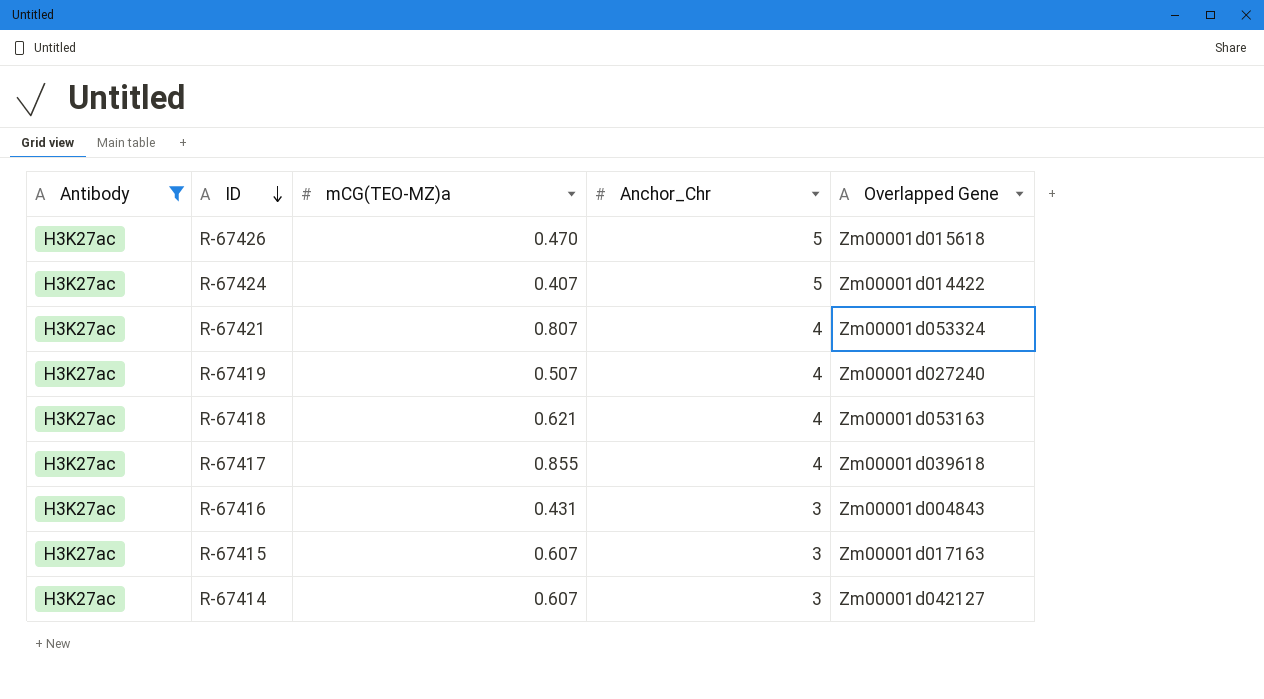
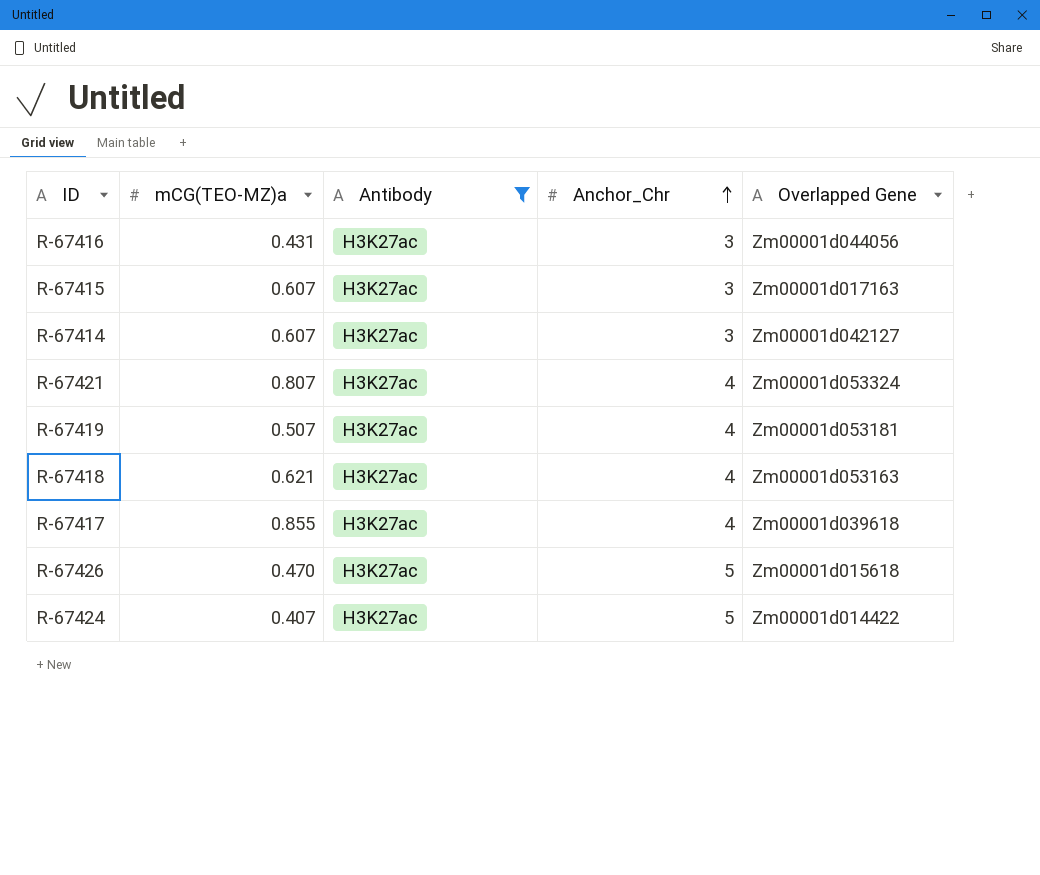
row order: ID descending -> Anchor_Chr ascending
column Antibody | position: 1 -> 3
R-67416 | Overlapped Gene: Zm00001d004843 -> Zm00001d044056
R-67419 | Overlapped Gene: Zm00001d027240 -> Zm00001d053181

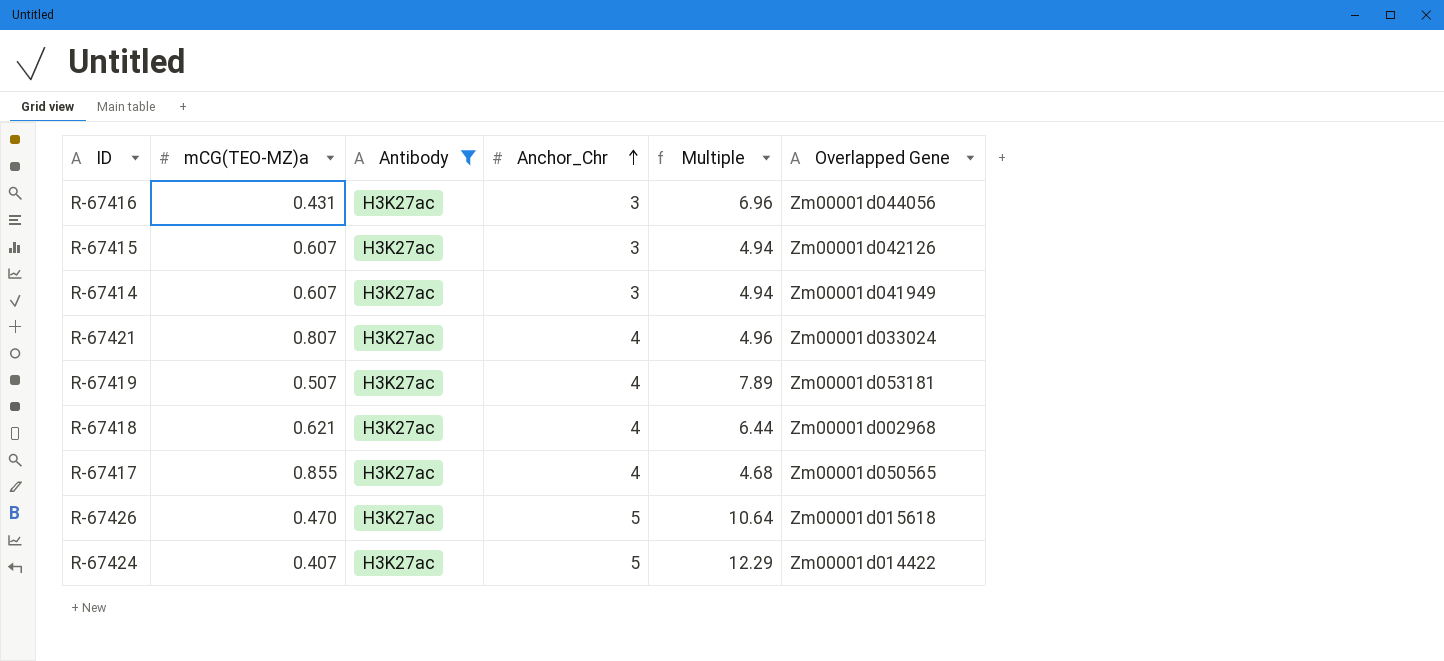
column Multiple | formula: none -> [Anchor_Chr] / [mCG(TEO-MZ)a]
R-67415 | Overlapped Gene: Zm00001d017163 -> Zm00001d042126
R-67414 | Overlapped Gene: Zm00001d042127 -> Zm00001d041949
R-67421 | Overlapped Gene: Zm00001d053324 -> Zm00001d033024
R-67418 | Overlapped Gene: Zm00001d053163 -> Zm00001d002968
R-67417 | Overlapped Gene: Zm00001d039618 -> Zm00001d050565

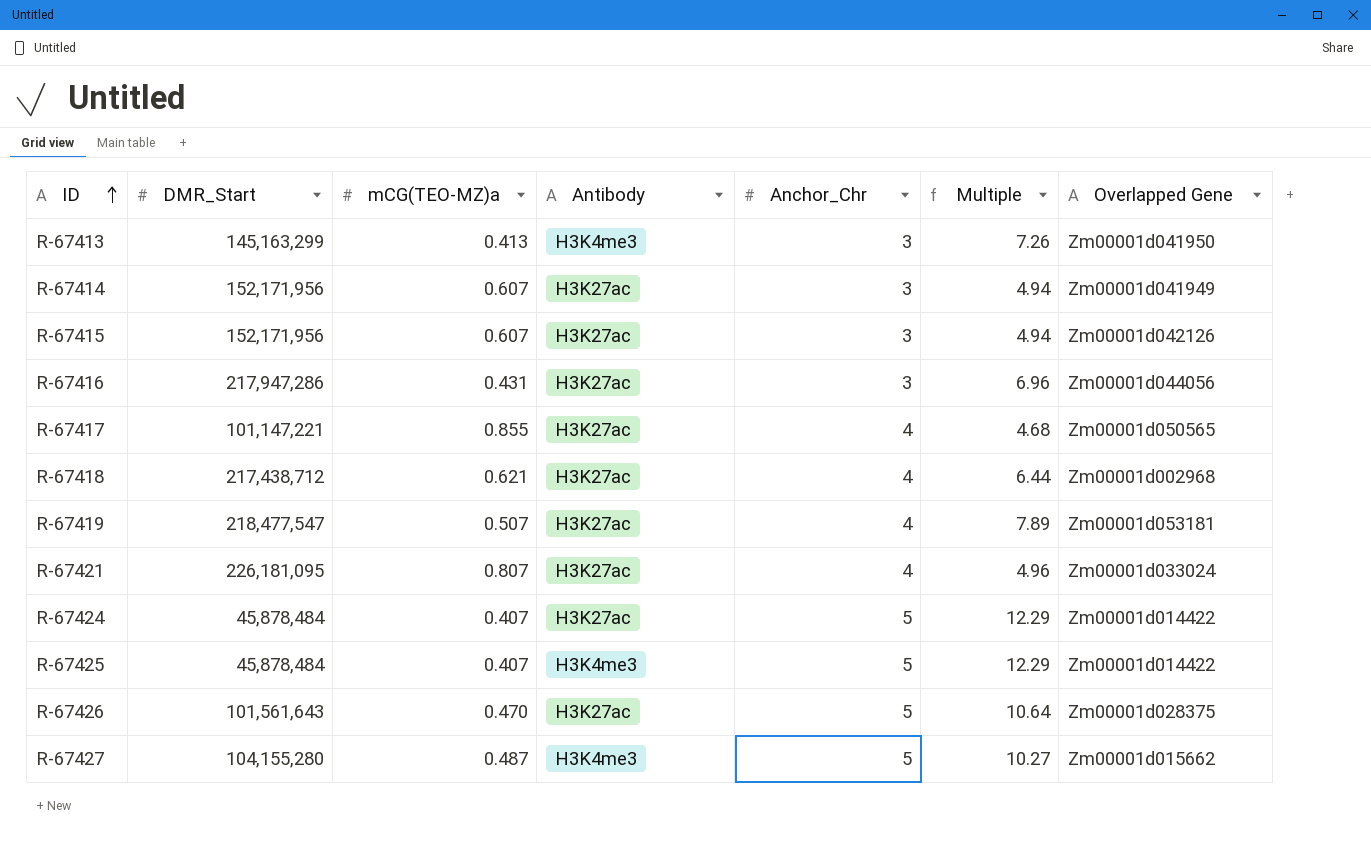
filter: Antibody = H3K27ac -> none
row order: Anchor_Chr ascending -> ID ascending
column DMR_Start | position: none -> 2
R-67426 | Overlapped Gene: Zm00001d015618 -> Zm00001d028375

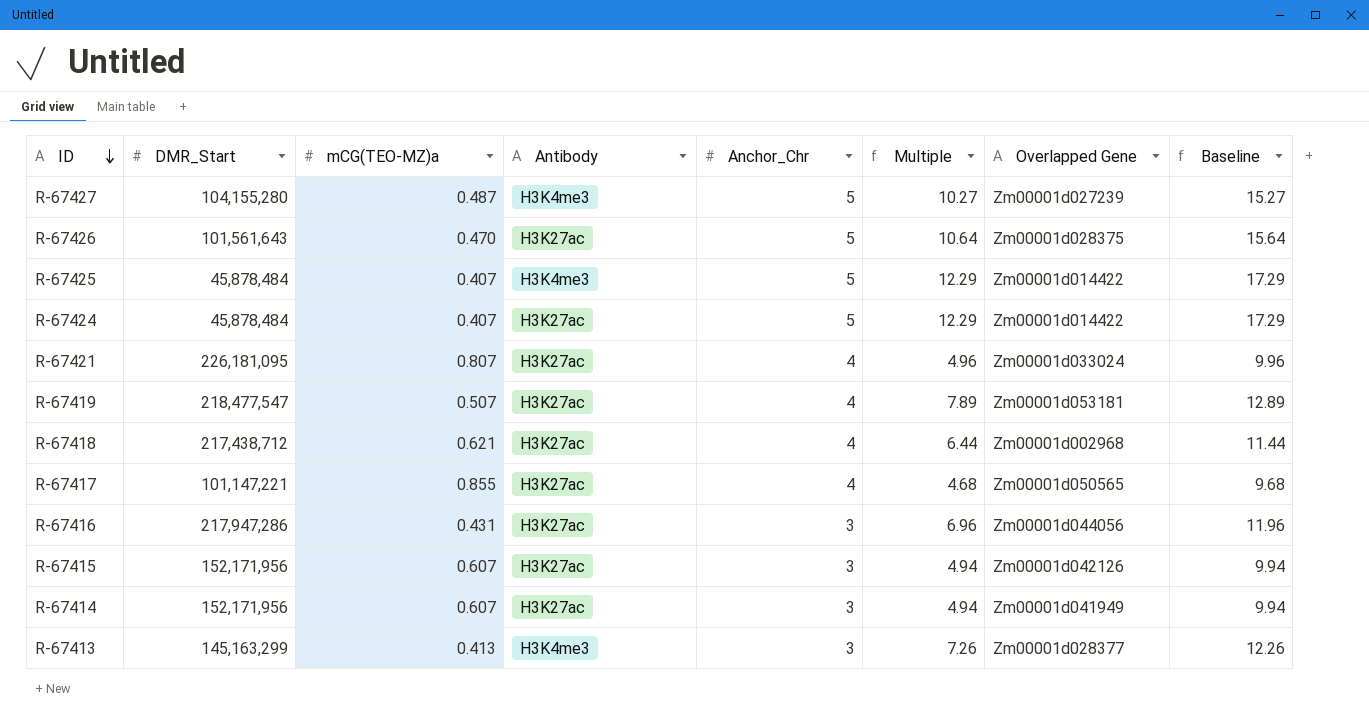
row order: ID ascending -> ID descending
column Baseline | formula: none -> [Multiple] + 5
R-67427 | Overlapped Gene: Zm00001d015662 -> Zm00001d027239
R-67413 | Overlapped Gene: Zm00001d041950 -> Zm00001d028377

